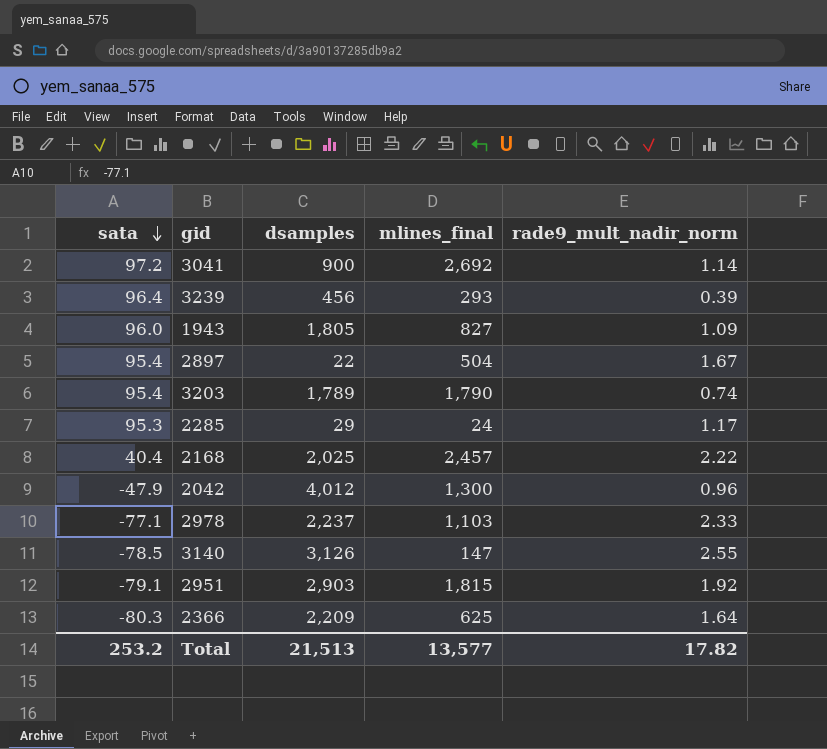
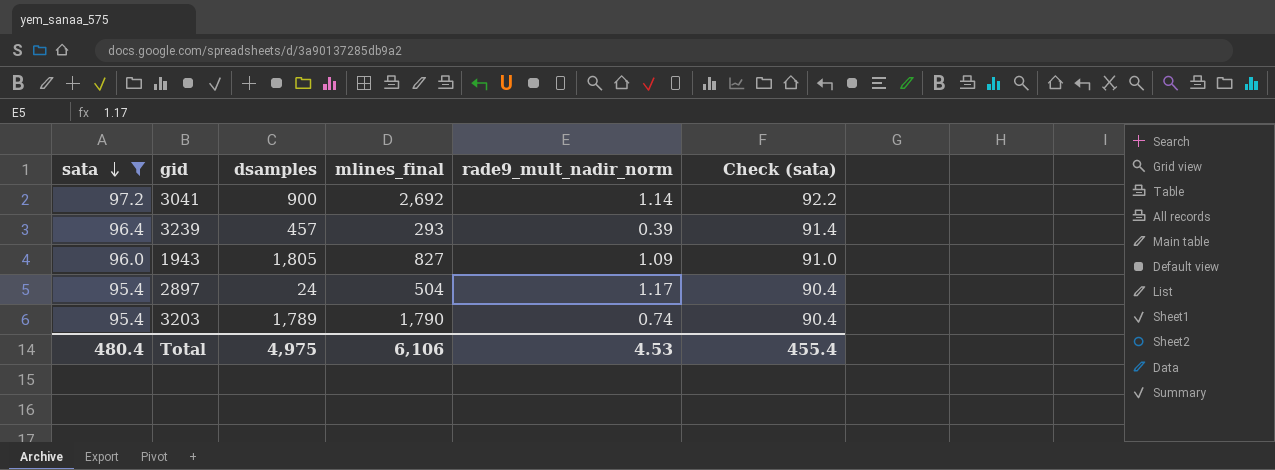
filter: none -> sata >= 95.4
column Check (sata) | formula: none -> [sata] - 5
3239 | dsamples: 456 -> 457
2897 | dsamples: 22 -> 24
2897 | rade9_mult_nadir_norm: 1.67 -> 1.17
Total | sata: 253.2 -> 480.4
Total | dsamples: 21,513 -> 4,975
Total | mlines_final: 13,577 -> 6,106
Total | rade9_mult_nadir_norm: 17.82 -> 4.53

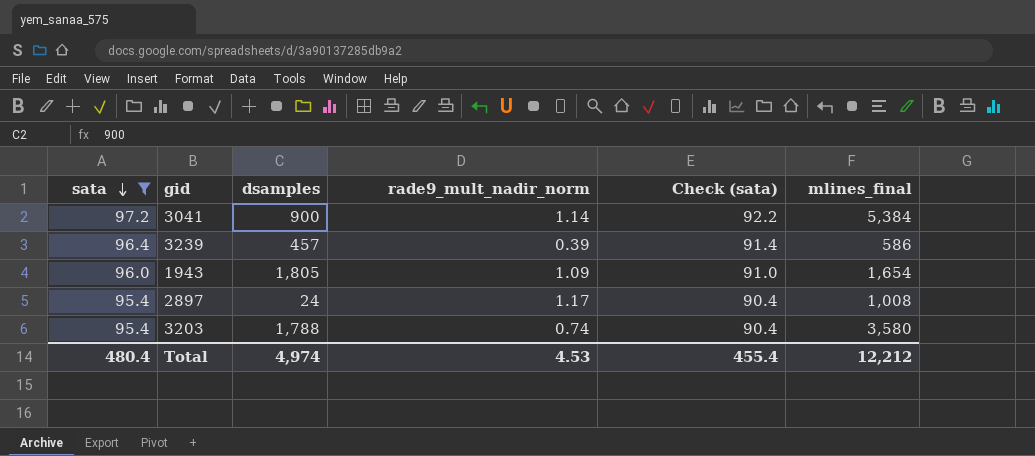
column mlines_final | position: 4 -> 6
3041 | mlines_final: 2,692 -> 5,384
3239 | mlines_final: 293 -> 586
1943 | mlines_final: 827 -> 1,654
2897 | mlines_final: 504 -> 1,008
3203 | dsamples: 1,789 -> 1,788
3203 | mlines_final: 1,790 -> 3,580
Total | dsamples: 4,975 -> 4,974
Total | mlines_final: 6,106 -> 12,212

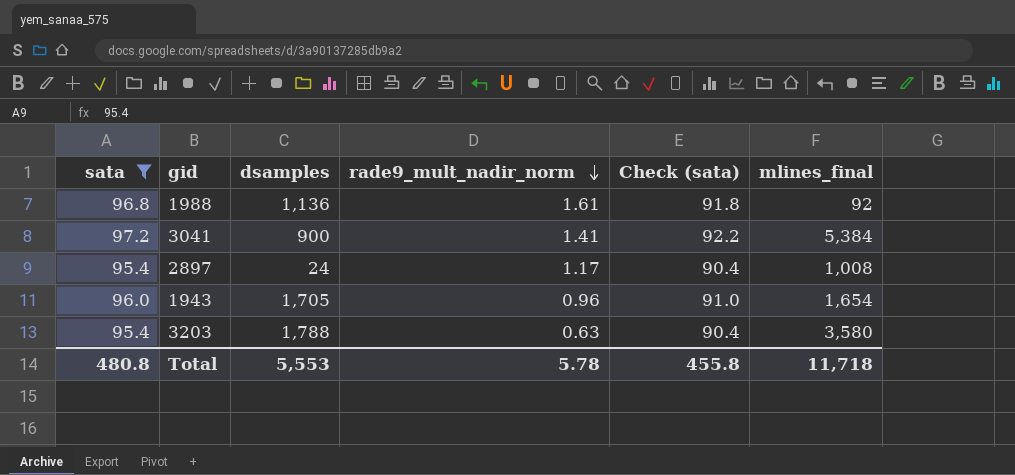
row order: sata descending -> rade9_mult_nadir_norm descending
row 3239: 96.4 | 457 | 0.39 | 91.4 | 586 -> none
row 1988: none -> 96.8 | 1,136 | 1.61 | 91.8 | 92
3041 | rade9_mult_nadir_norm: 1.14 -> 1.41
1943 | dsamples: 1,805 -> 1,705
1943 | rade9_mult_nadir_norm: 1.09 -> 0.96
3203 | rade9_mult_nadir_norm: 0.74 -> 0.63
Total | sata: 480.4 -> 480.8
Total | dsamples: 4,974 -> 5,553
Total | rade9_mult_nadir_norm: 4.53 -> 5.78
Total | Check (sata): 455.4 -> 455.8
Total | mlines_final: 12,212 -> 11,718

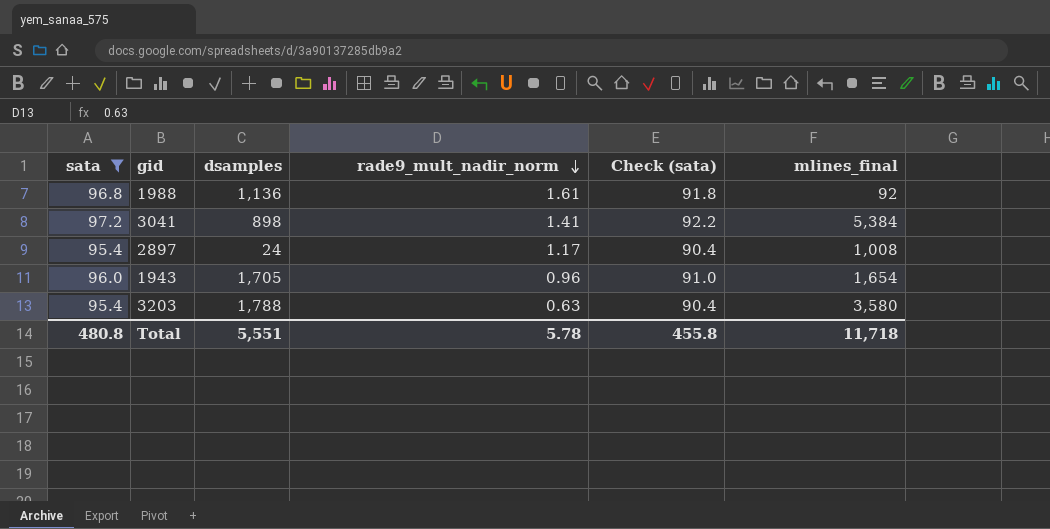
3041 | dsamples: 900 -> 898
Total | dsamples: 5,553 -> 5,551

